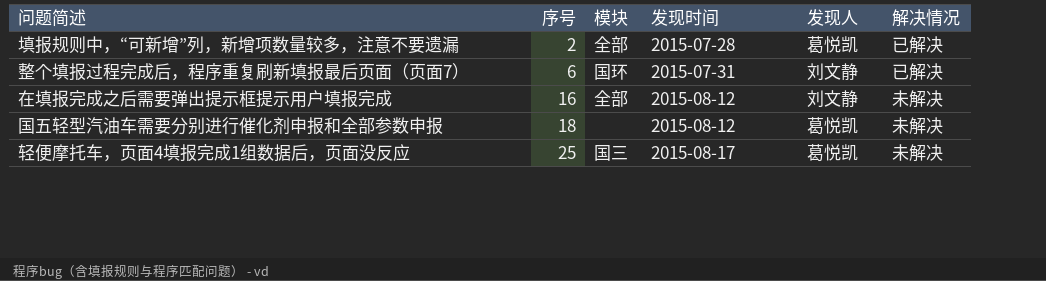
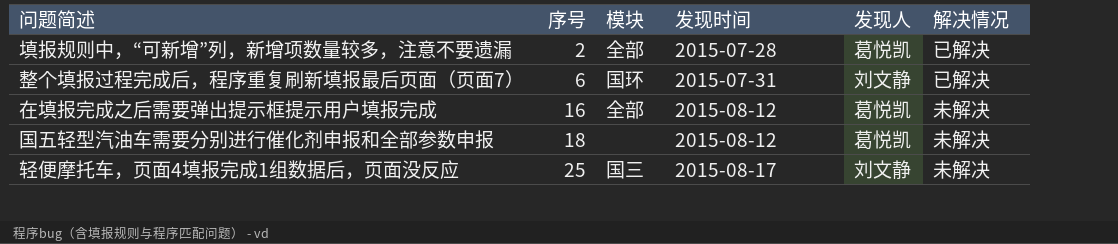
在填报完成之后需要弹出提示框提示用户填报完成 | 发现人: 刘文静 -> 葛悦凯
轻便摩托车，页面4填报完成1组数据后，页面没反应 | 发现人: 葛悦凯 -> 刘文静

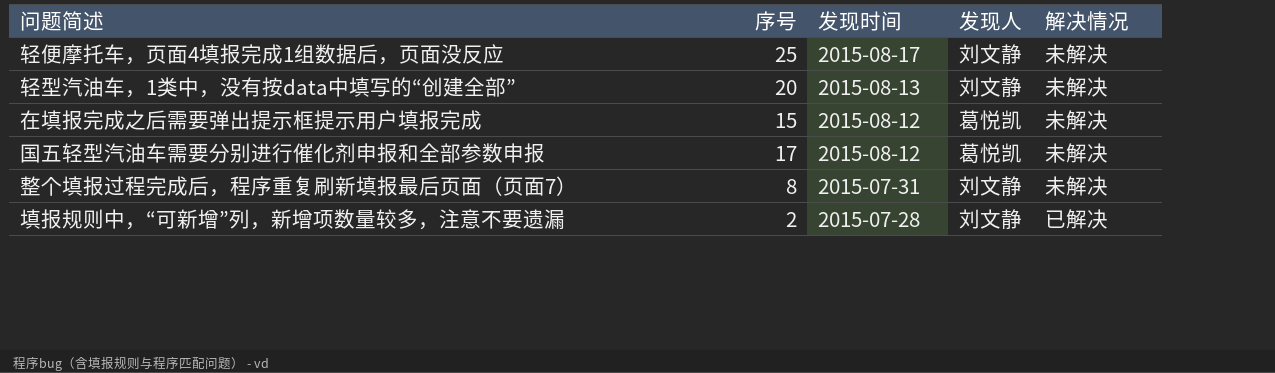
row order: 序号 ascending -> 发现时间 descending
column 模块 | position: 3 -> none
row 轻型汽油车，1类中，没有按data中填写的“创建全部”: none -> 20 | 2015-08-13 | 刘文静 | 未解决
在填报完成之后需要弹出提示框提示用户填报完成 | 序号: 16 -> 15
国五轻型汽油车需要分别进行催化剂申报和全部参数申报 | 序号: 18 -> 17
整个填报过程完成后，程序重复刷新填报最后页面（页面7） | 序号: 6 -> 8
整个填报过程完成后，程序重复刷新填报最后页面（页面7） | 解决情况: 已解决 -> 未解决
填报规则中，“可新增”列，新增项数量较多，注意不要遗漏 | 发现人: 葛悦凯 -> 刘文静

